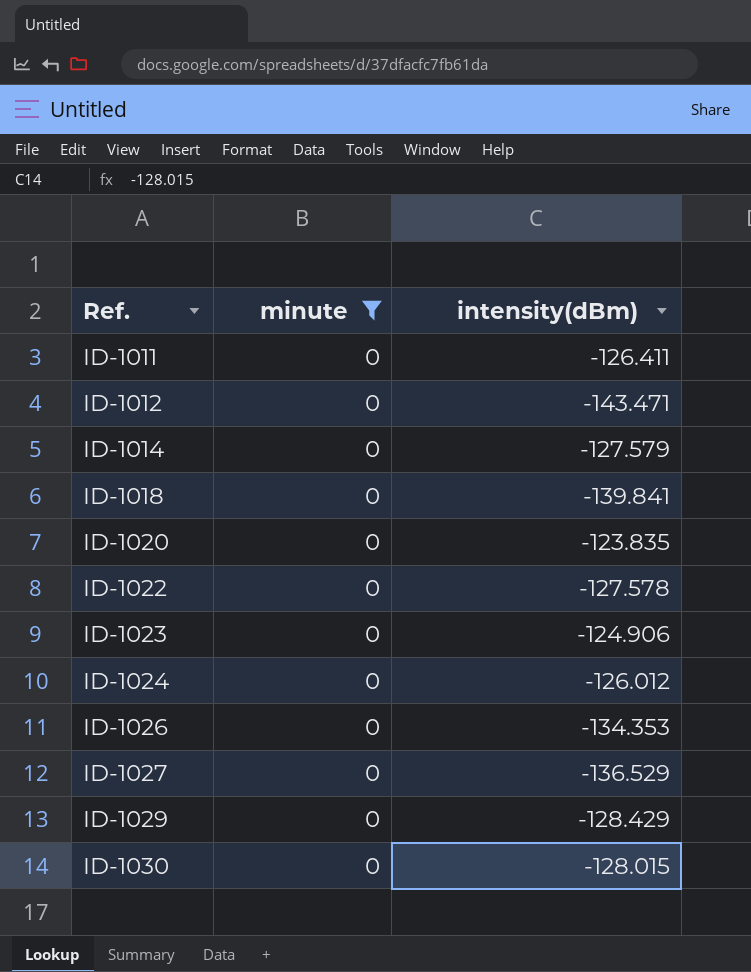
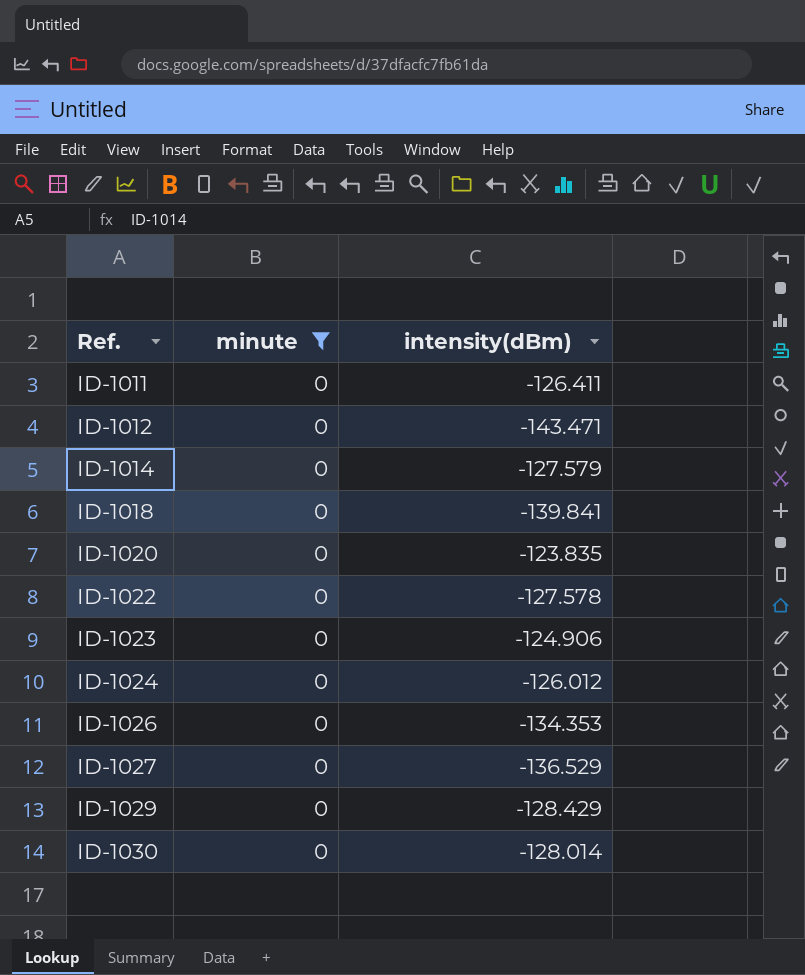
ID-1030 | intensity(dBm): -128.015 -> -128.014

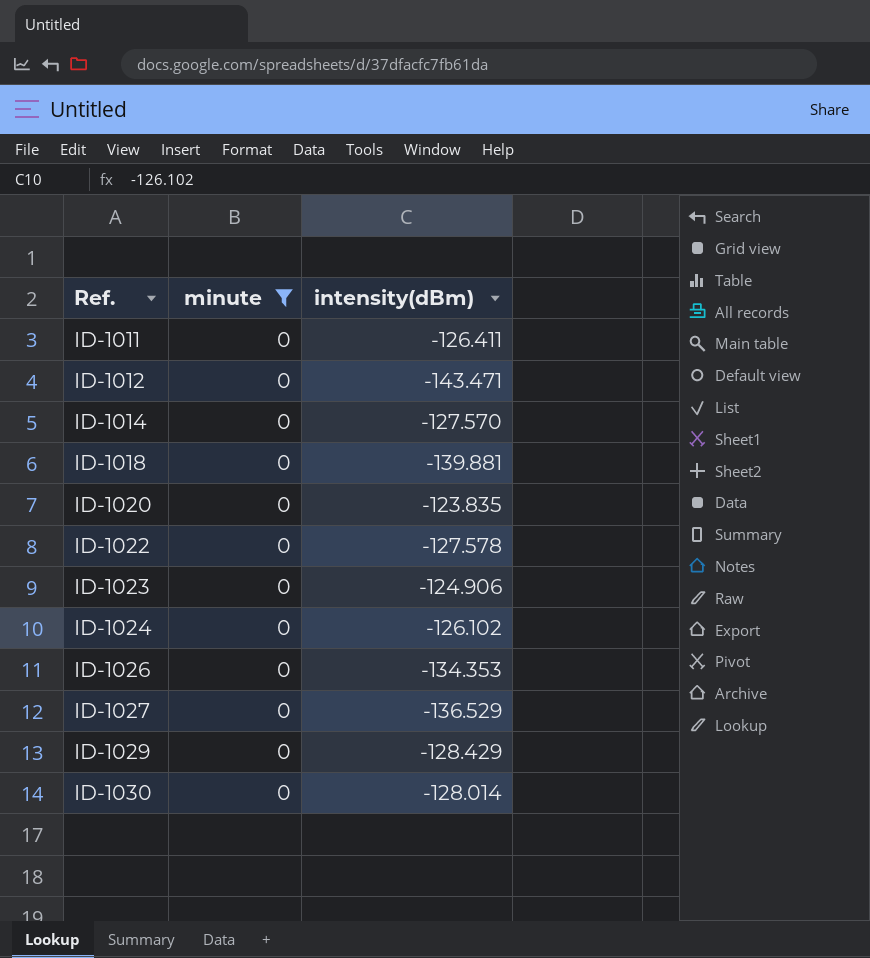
ID-1014 | intensity(dBm): -127.579 -> -127.570
ID-1018 | intensity(dBm): -139.841 -> -139.881
ID-1024 | intensity(dBm): -126.012 -> -126.102

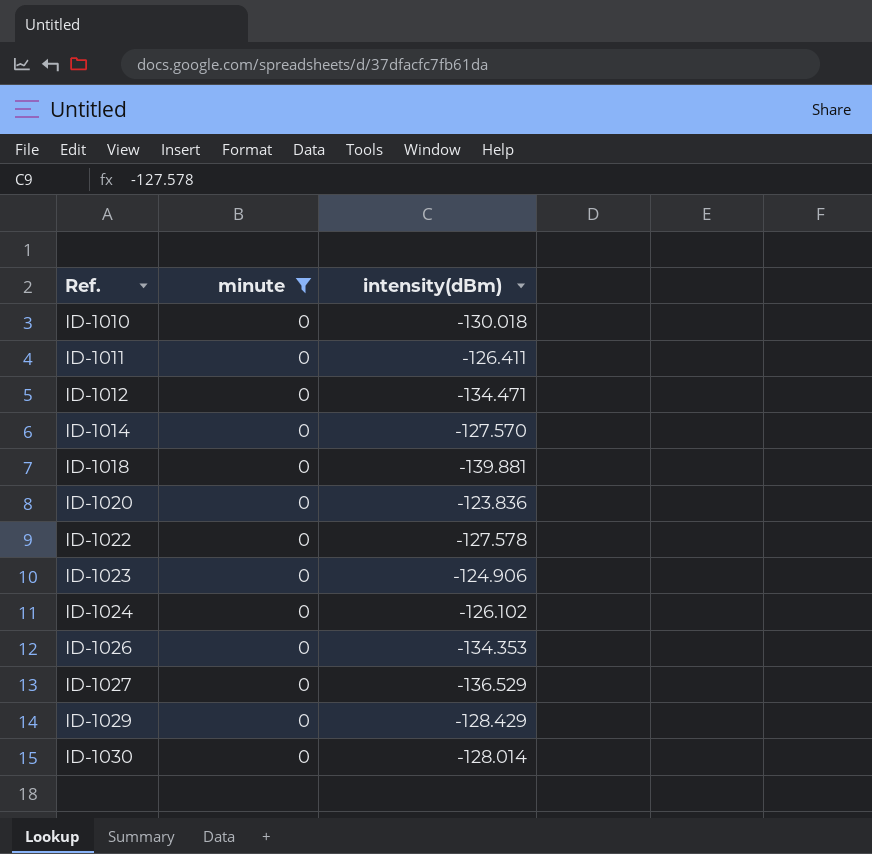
row ID-1010: none -> 0 | -130.018
ID-1012 | intensity(dBm): -143.471 -> -134.471
ID-1020 | intensity(dBm): -123.835 -> -123.836

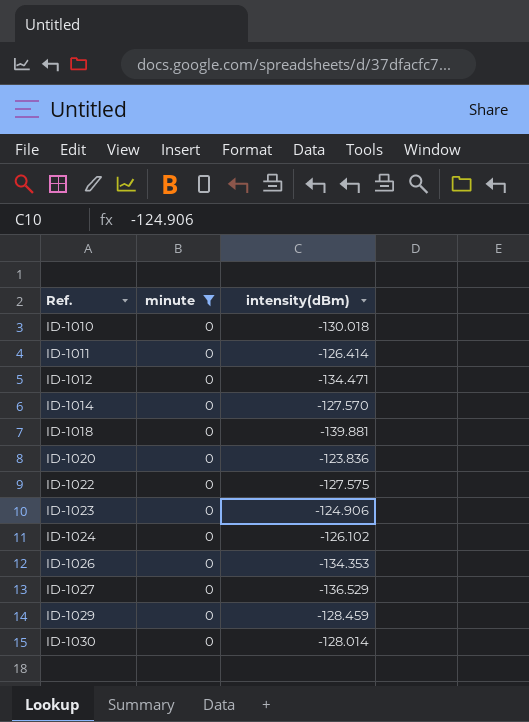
ID-1011 | intensity(dBm): -126.411 -> -126.414
ID-1022 | intensity(dBm): -127.578 -> -127.575
ID-1029 | intensity(dBm): -128.429 -> -128.459

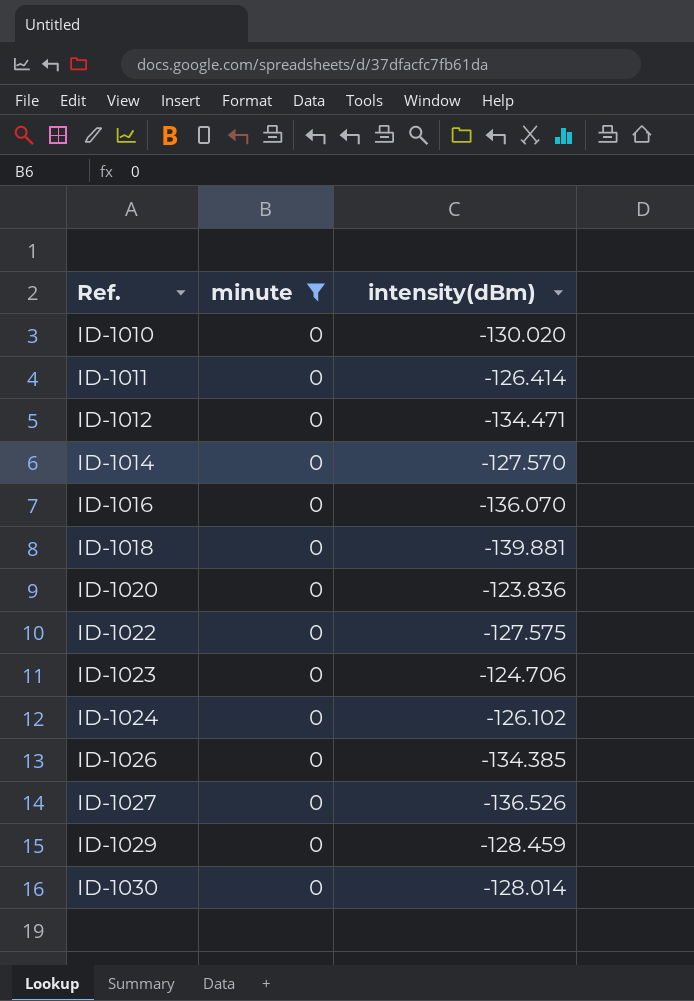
ID-1010 | intensity(dBm): -130.018 -> -130.020
row ID-1016: none -> 0 | -136.070
ID-1023 | intensity(dBm): -124.906 -> -124.706
ID-1026 | intensity(dBm): -134.353 -> -134.385
ID-1027 | intensity(dBm): -136.529 -> -136.526

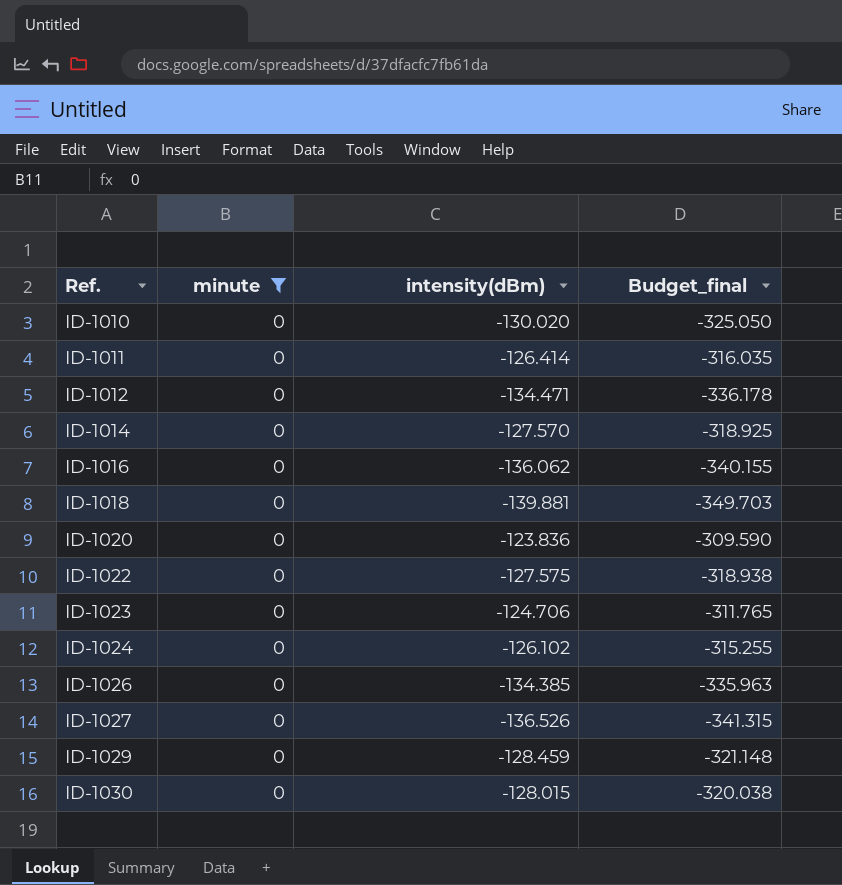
column Budget_final | formula: none -> [intensity(dBm)] * 2.5
ID-1016 | intensity(dBm): -136.070 -> -136.062
ID-1030 | intensity(dBm): -128.014 -> -128.015

